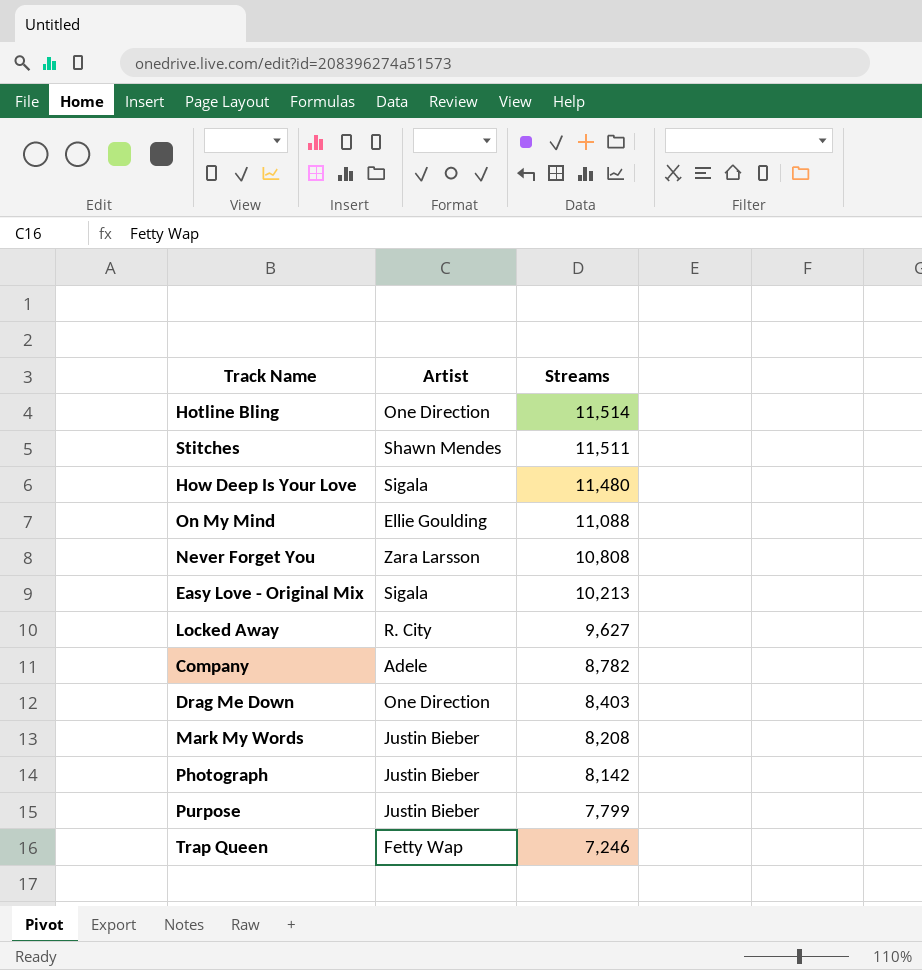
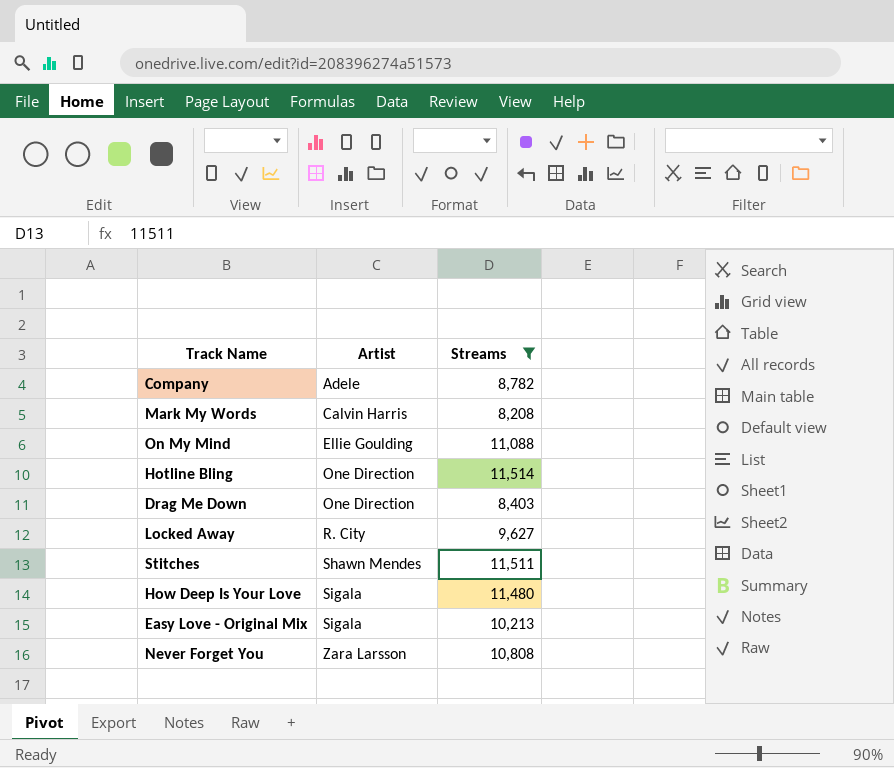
filter: none -> Streams >= 8,208
row order: Streams descending -> Artist ascending
Mark My Words | Artist: Justin Bieber -> Calvin Harris

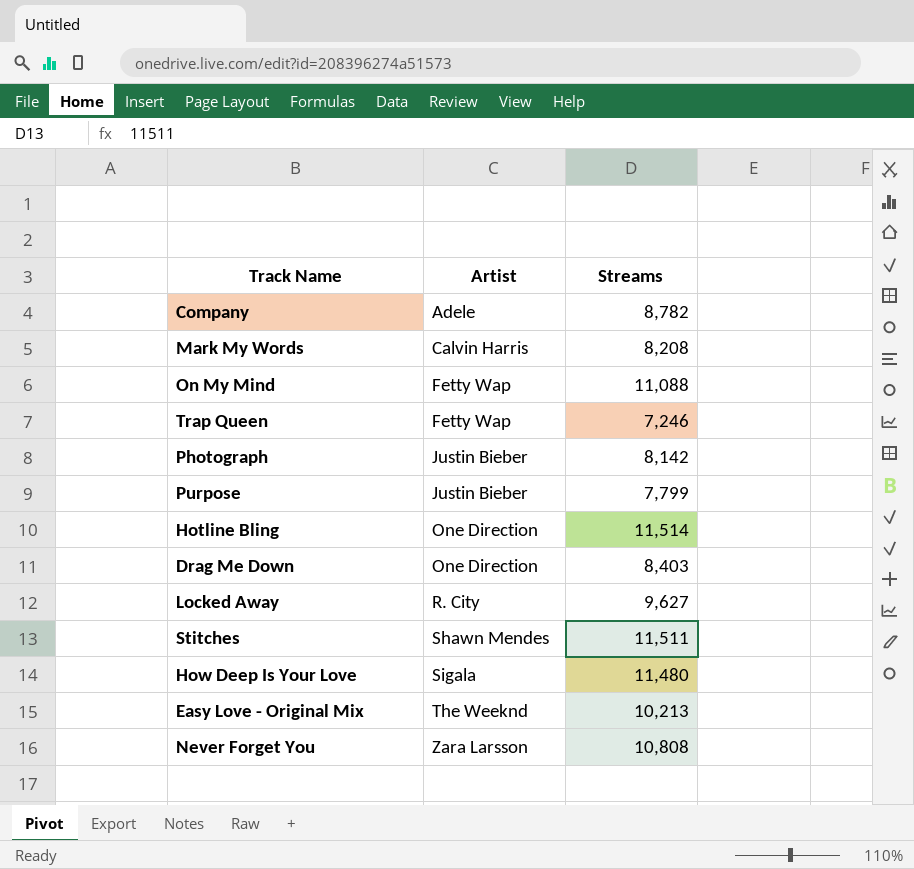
filter: Streams >= 8,208 -> none
On My Mind | Artist: Ellie Goulding -> Fetty Wap
Easy Love - Original Mix | Artist: Sigala -> The Weeknd

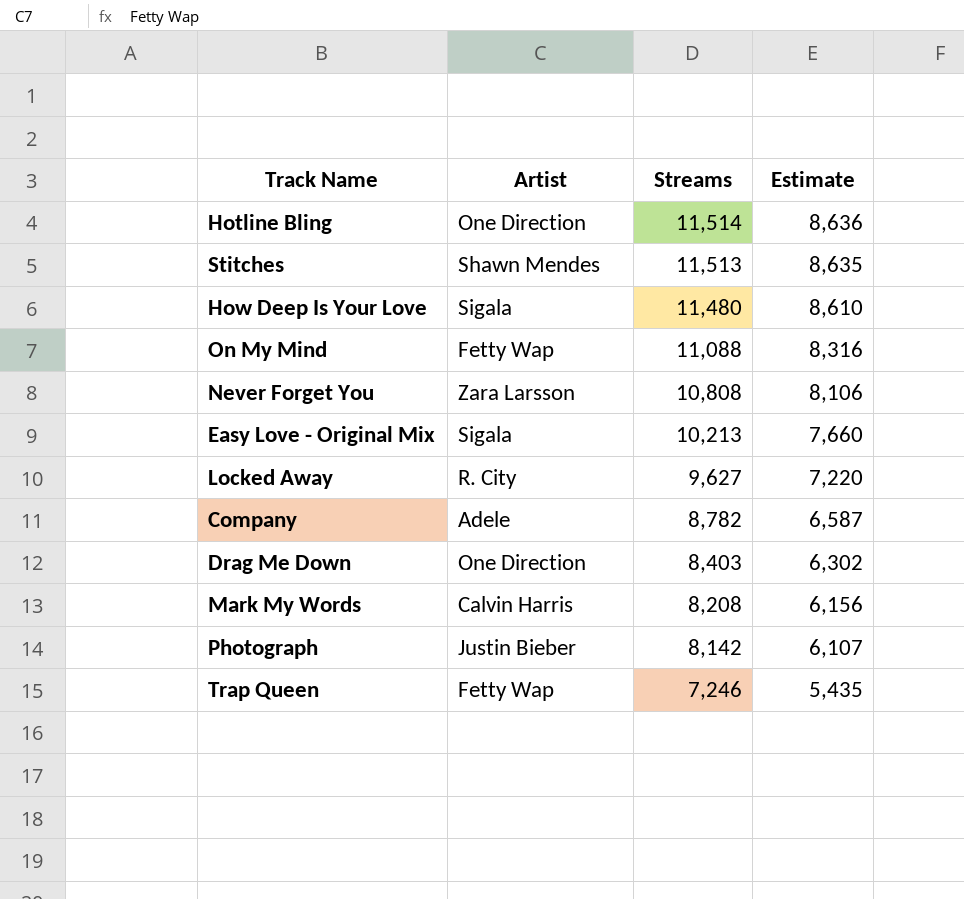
row order: Artist ascending -> Streams descending
column Estimate | formula: none -> [Streams] * 0.75
row Purpose: Justin Bieber | 7,799 -> none
Stitches | Streams: 11,511 -> 11,513
Easy Love - Original Mix | Artist: The Weeknd -> Sigala

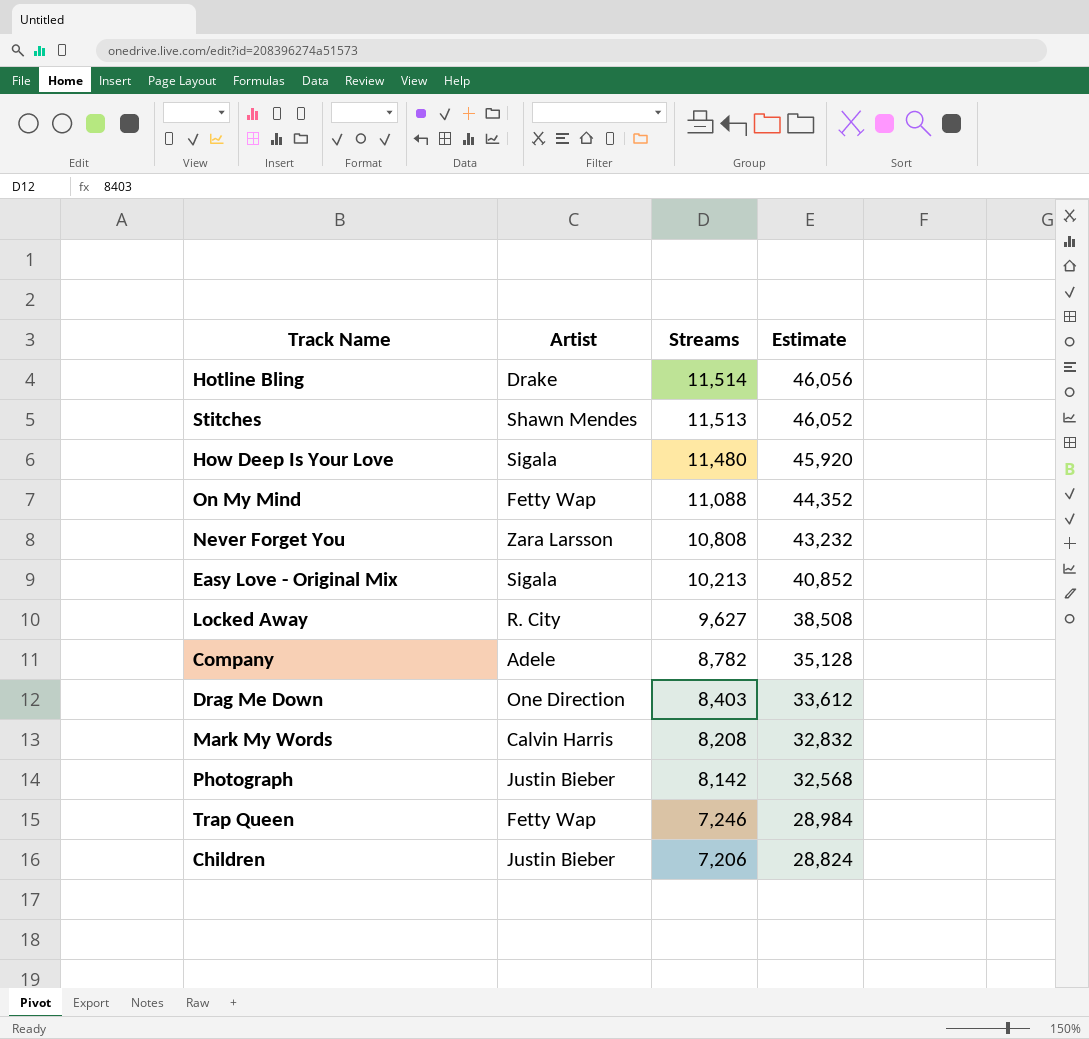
column Estimate | formula: [Streams] * 0.75 -> [Streams] * 4
Hotline Bling | Artist: One Direction -> Drake
row Children: none -> Justin Bieber | 7,206 | 28,824

